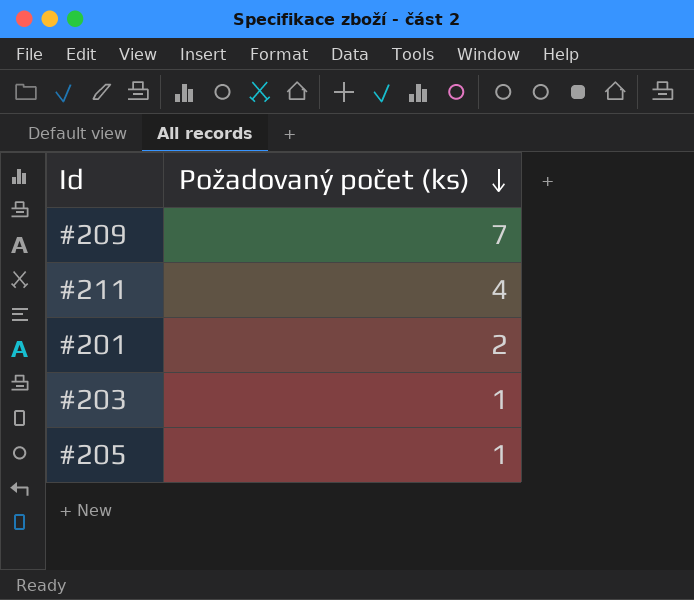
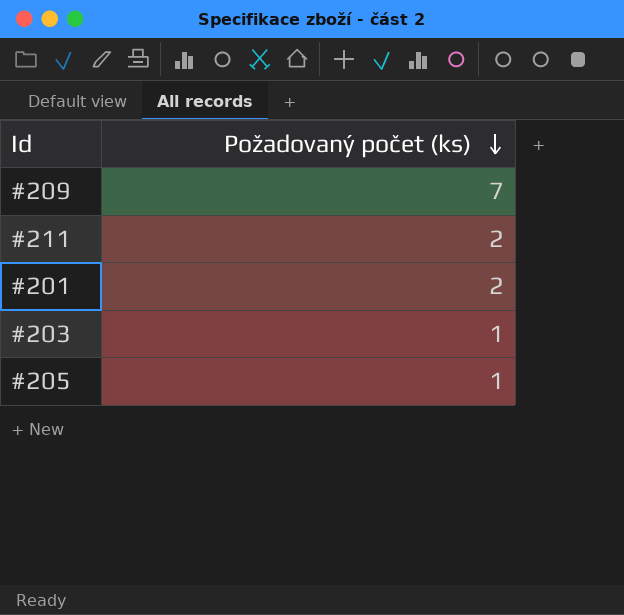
#211 | Požadovaný počet (ks): 4 -> 2

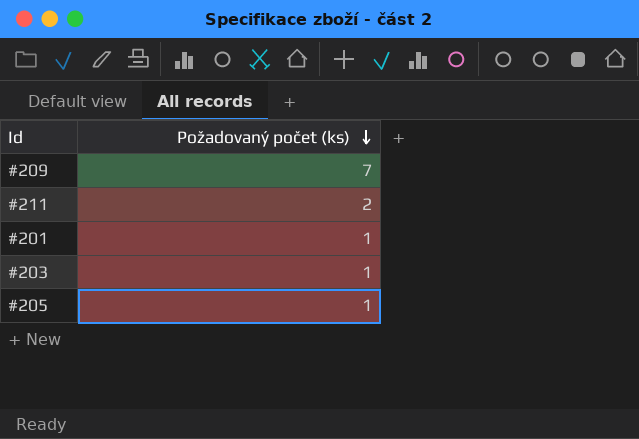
#201 | Požadovaný počet (ks): 2 -> 1

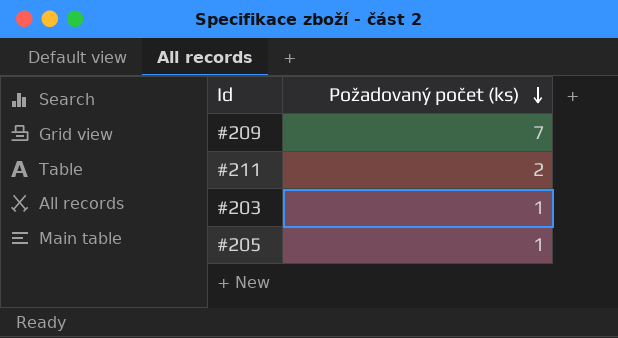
row #201: 1 -> none

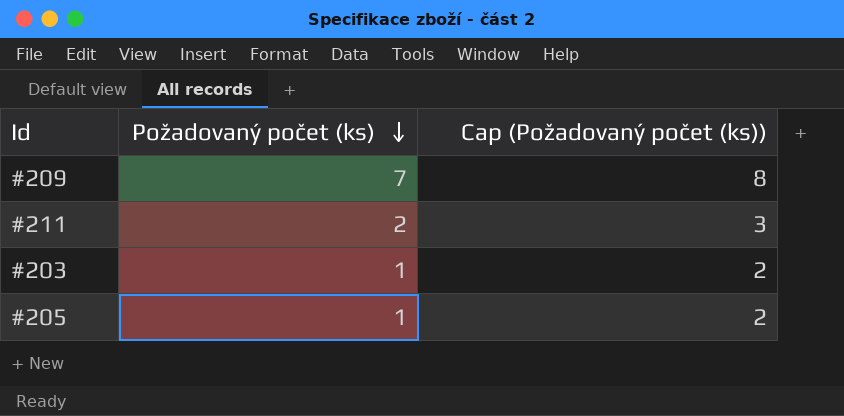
column Cap (Požadovaný počet (ks)) | formula: none -> [Požadovaný počet (ks)] + 1

